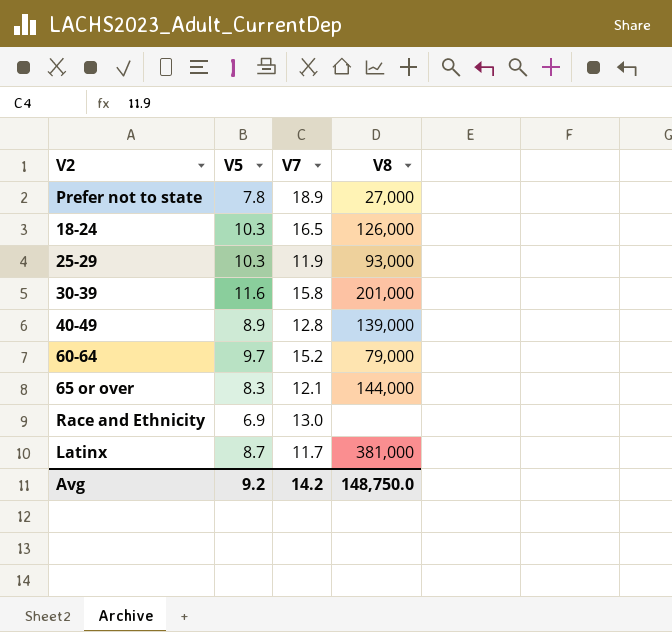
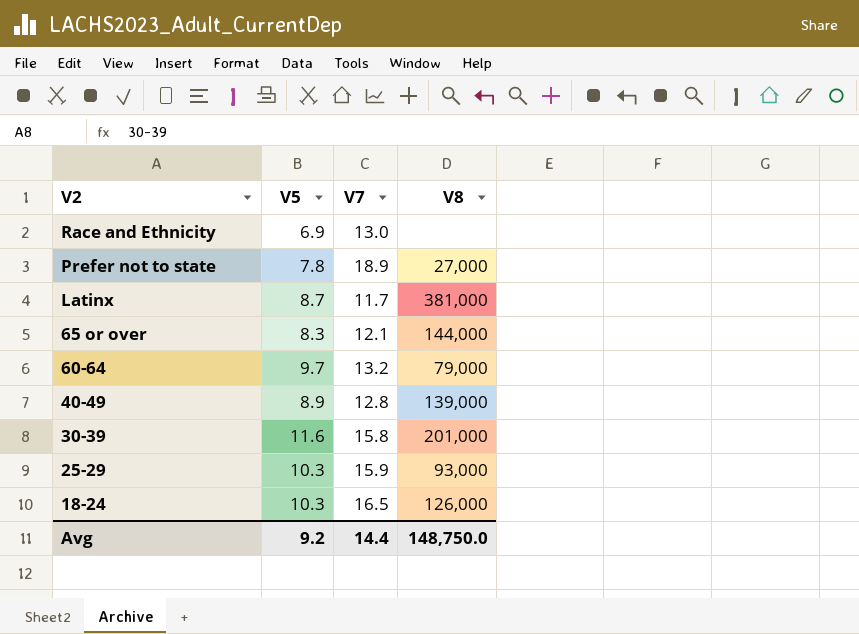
row order: none -> V2 descending
60-64 | V7: 15.2 -> 13.2
25-29 | V7: 11.9 -> 15.9
Avg | V7: 14.2 -> 14.4

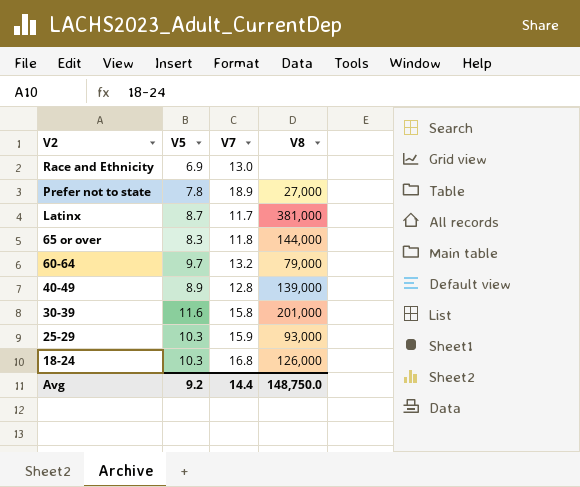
65 or over | V7: 12.1 -> 11.8
18-24 | V7: 16.5 -> 16.8

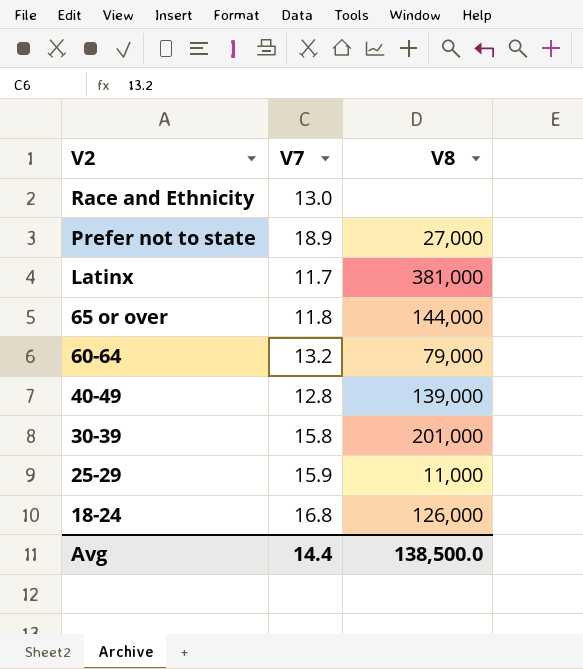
column V5 | position: 2 -> none
25-29 | V8: 93,000 -> 11,000
Avg | V8: 148,750.0 -> 138,500.0

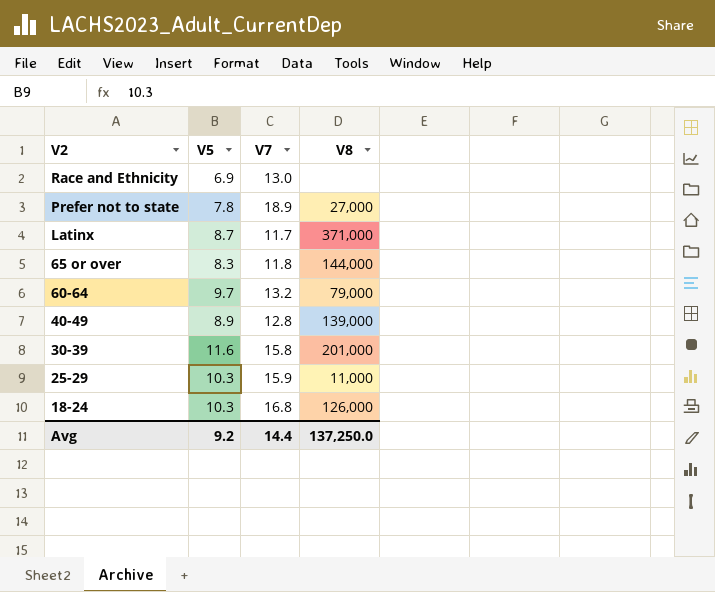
column V5 | position: none -> 2
Latinx | V8: 381,000 -> 371,000
Avg | V8: 138,500.0 -> 137,250.0

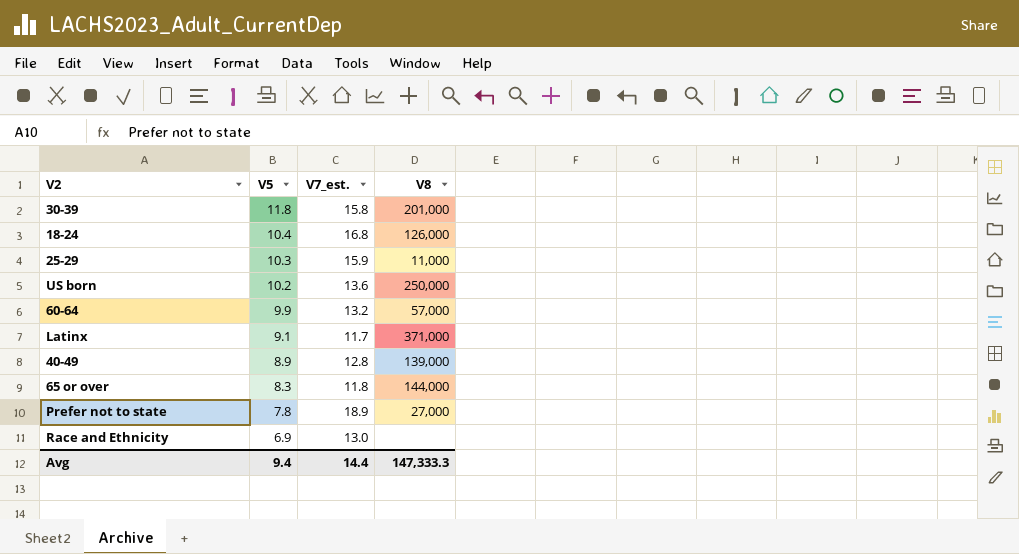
row order: V2 descending -> V5 descending
column name: V7 -> V7_est.
30-39 | V5: 11.6 -> 11.8
18-24 | V5: 10.3 -> 10.4
row US born: none -> 10.2 | 13.6 | 250,000
60-64 | V5: 9.7 -> 9.9
60-64 | V8: 79,000 -> 57,000
Latinx | V5: 8.7 -> 9.1
Avg | V5: 9.2 -> 9.4
Avg | V8: 137,250.0 -> 147,333.3

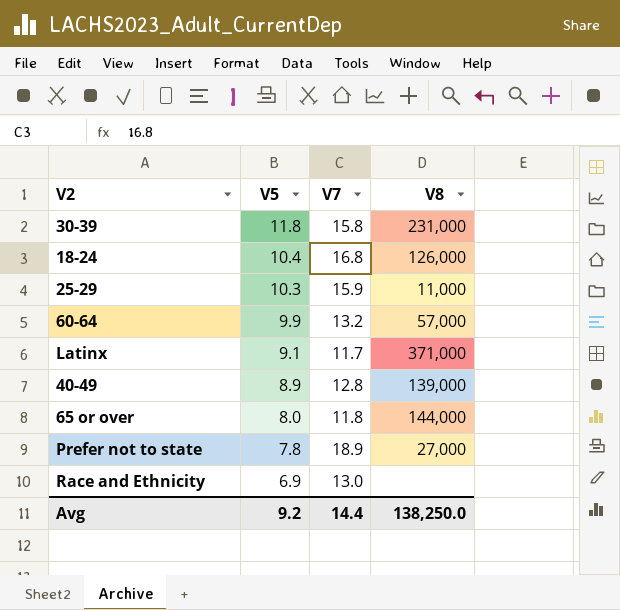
column name: V7_est. -> V7
row US born: 10.2 | 13.6 | 250,000 -> none
30-39 | V8: 201,000 -> 231,000
65 or over | V5: 8.3 -> 8.0
Avg | V5: 9.4 -> 9.2
Avg | V8: 147,333.3 -> 138,250.0

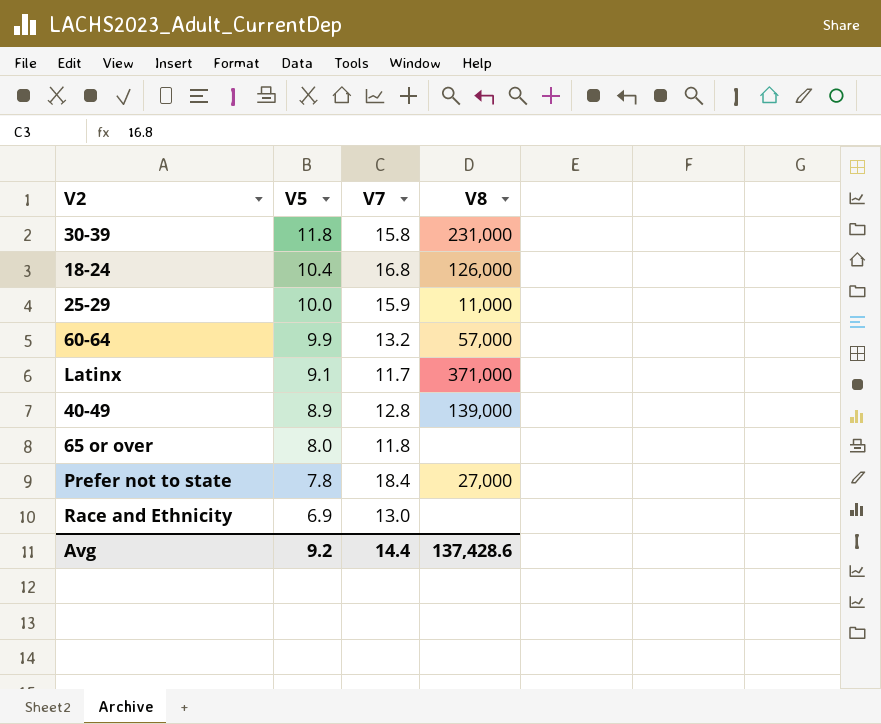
25-29 | V5: 10.3 -> 10.0
65 or over | V8: 144,000 -> none
Prefer not to state | V7: 18.9 -> 18.4
Avg | V8: 138,250.0 -> 137,428.6

